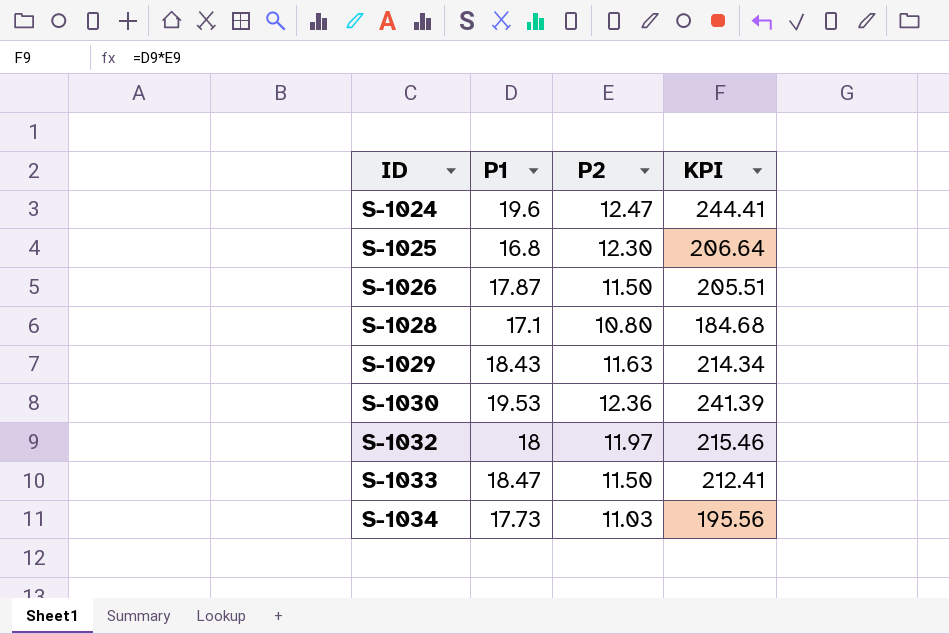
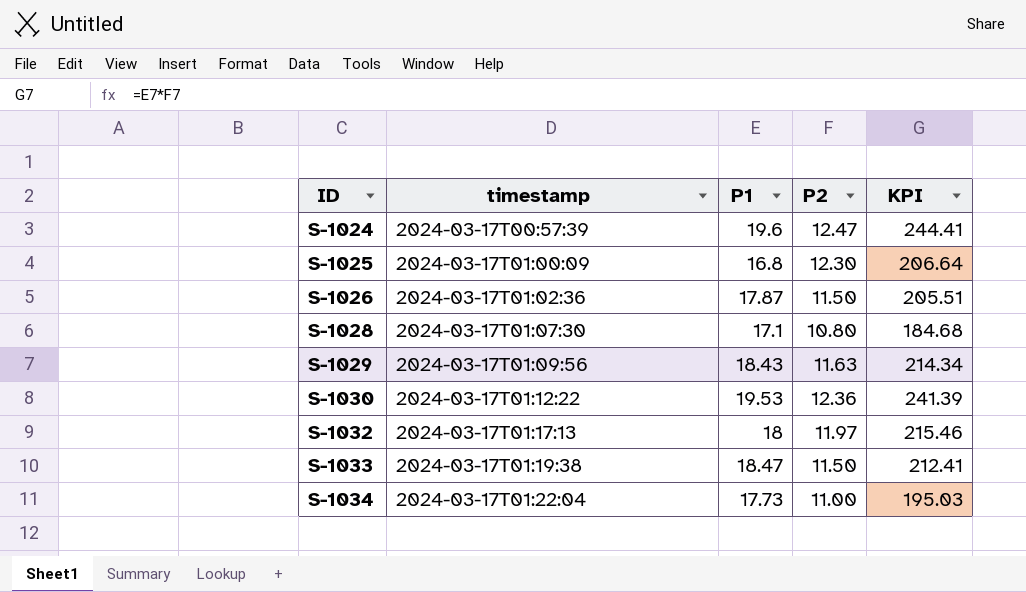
column timestamp | position: none -> 2
S-1034 | P2: 11.03 -> 11.00
S-1034 | KPI: 195.56 -> 195.03

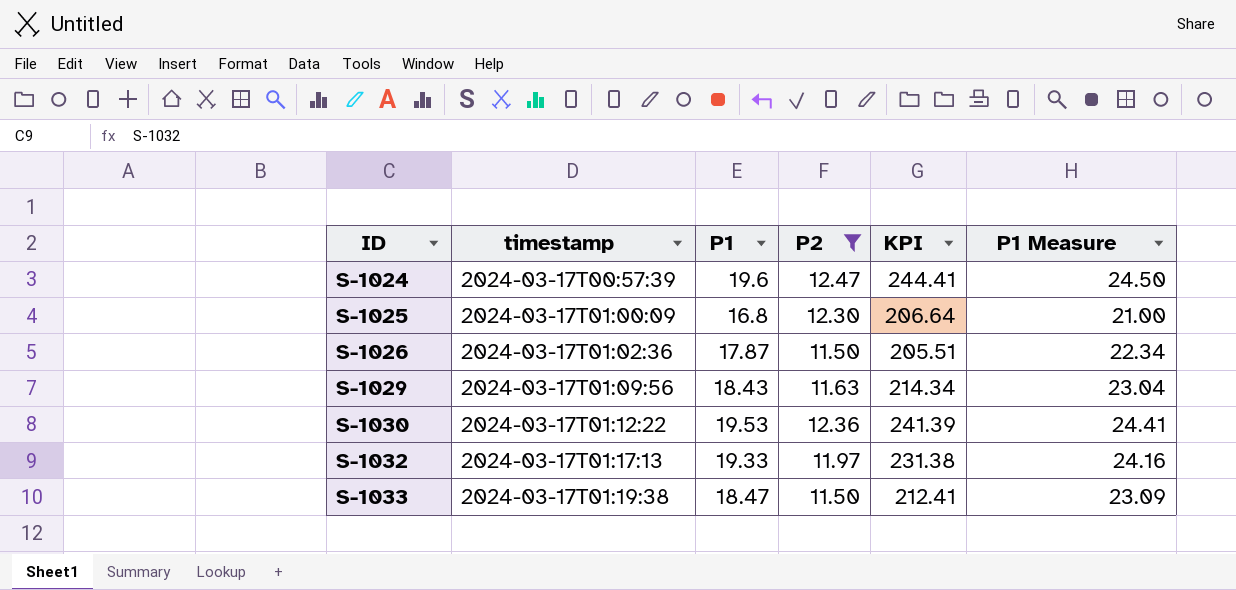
filter: none -> P2 >= 11.50
column P1 Measure | formula: none -> [P1] * 1.25
S-1032 | P1: 18 -> 19.33
S-1032 | KPI: 215.46 -> 231.38

